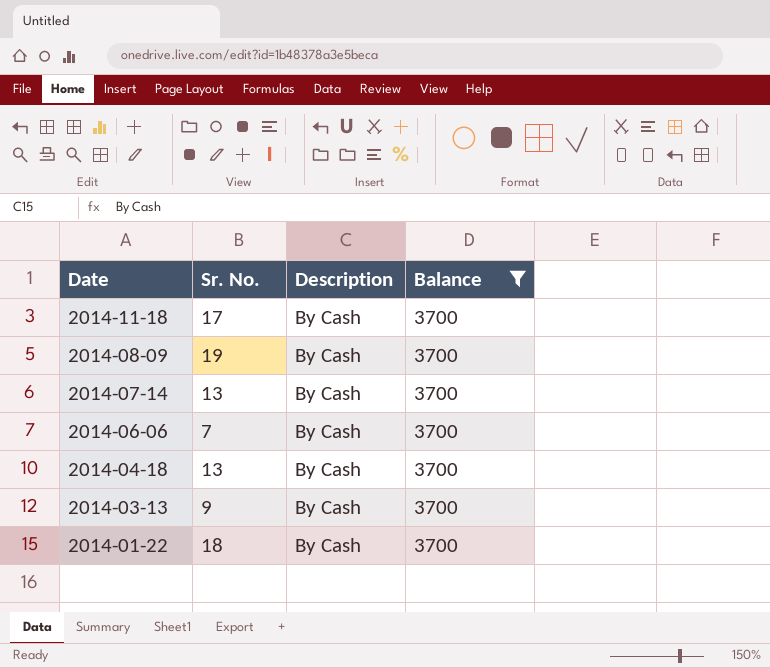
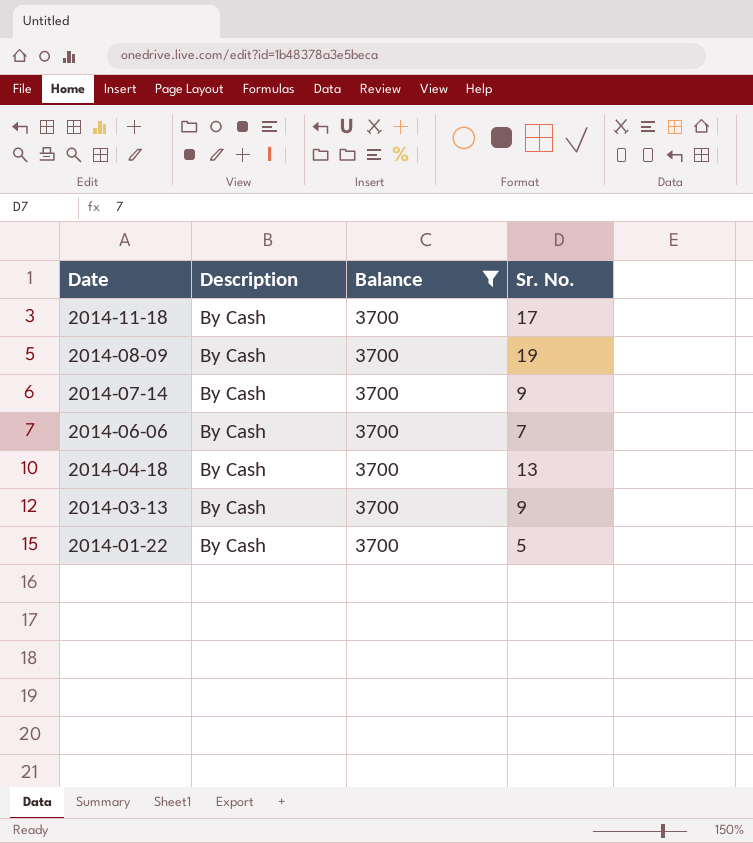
column Sr. No. | position: 2 -> 4
2014-07-14 | Sr. No.: 13 -> 9
2014-01-22 | Sr. No.: 18 -> 5

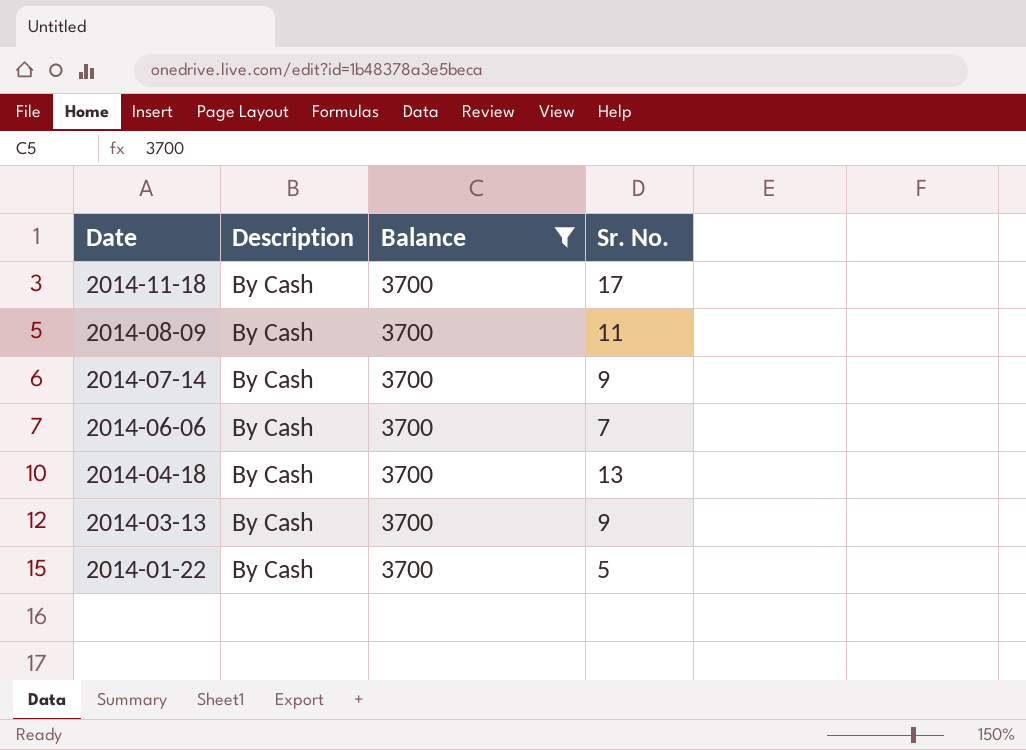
2014-08-09 | Sr. No.: 19 -> 11

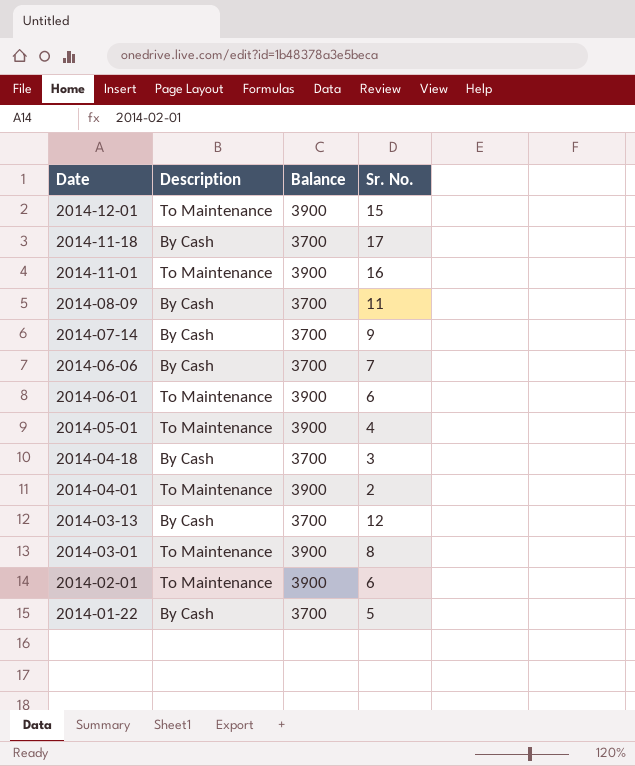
filter: Balance = 3700 -> none
2014-04-18 | Sr. No.: 13 -> 3
2014-03-13 | Sr. No.: 9 -> 12

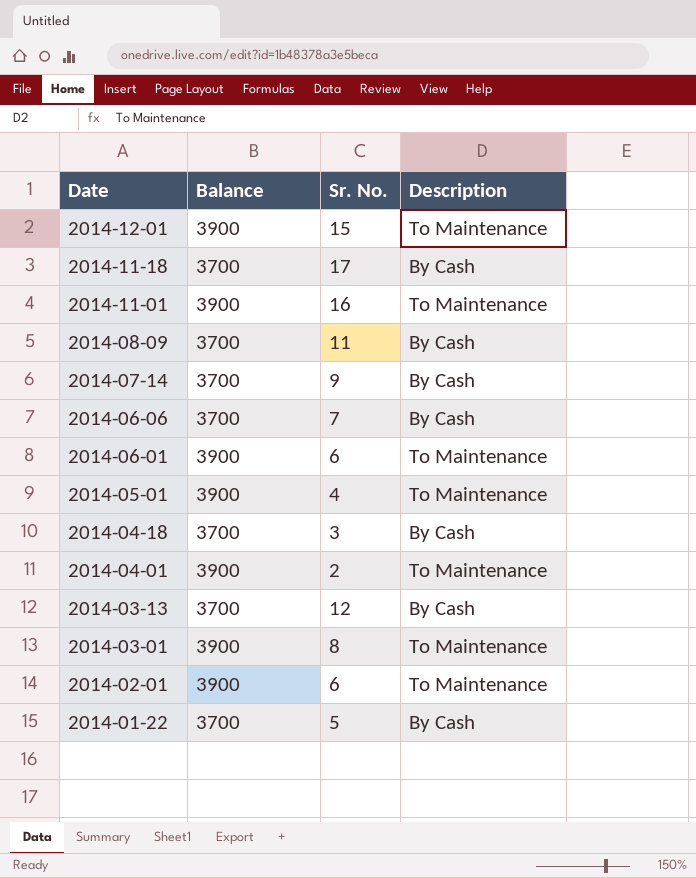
column Description | position: 2 -> 4

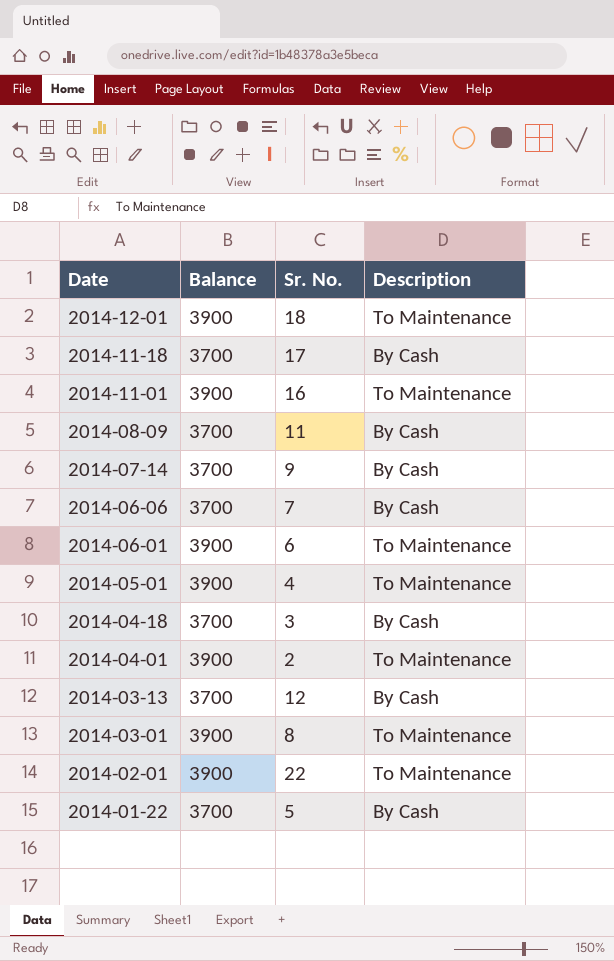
2014-12-01 | Sr. No.: 15 -> 18
2014-02-01 | Sr. No.: 6 -> 22

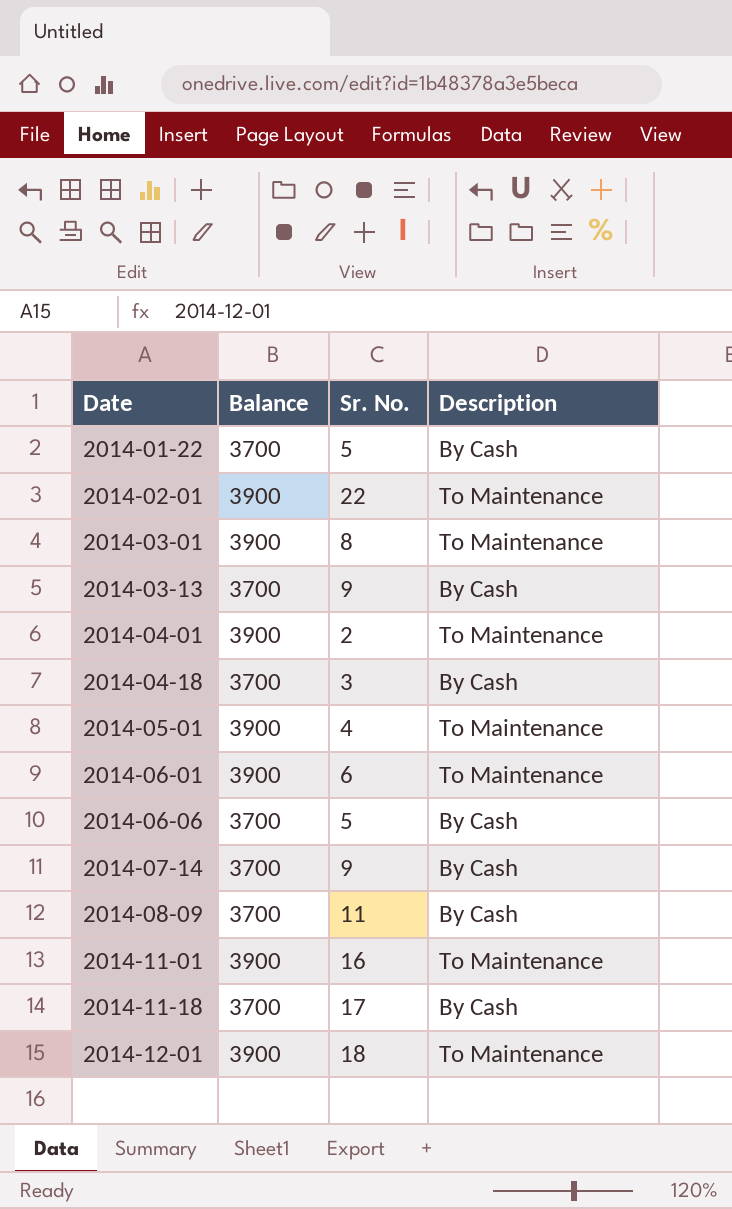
row order: Date descending -> Date ascending
2014-03-13 | Sr. No.: 12 -> 9
2014-06-06 | Sr. No.: 7 -> 5

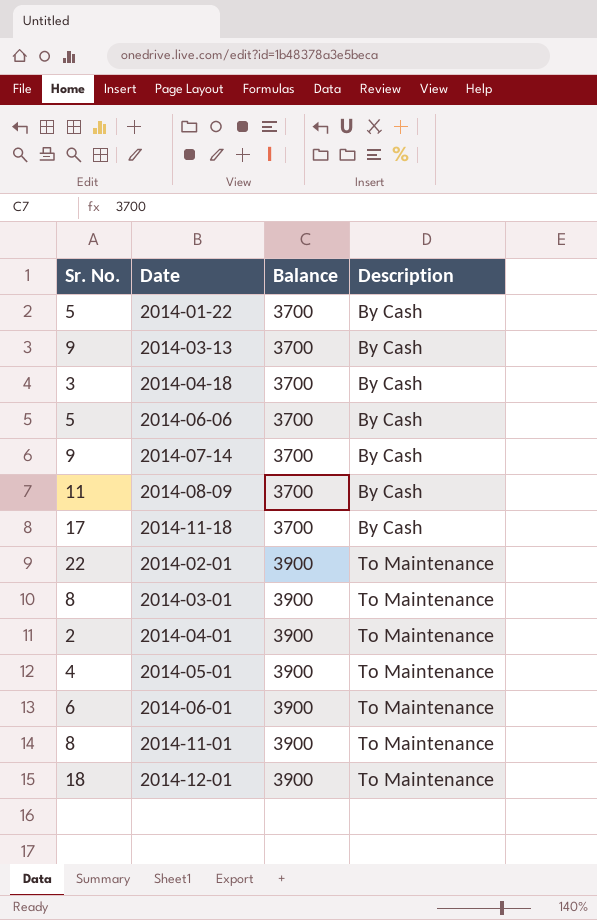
row order: Date ascending -> Balance ascending
column Sr. No. | position: 3 -> 1
2014-11-01 | Sr. No.: 16 -> 8

